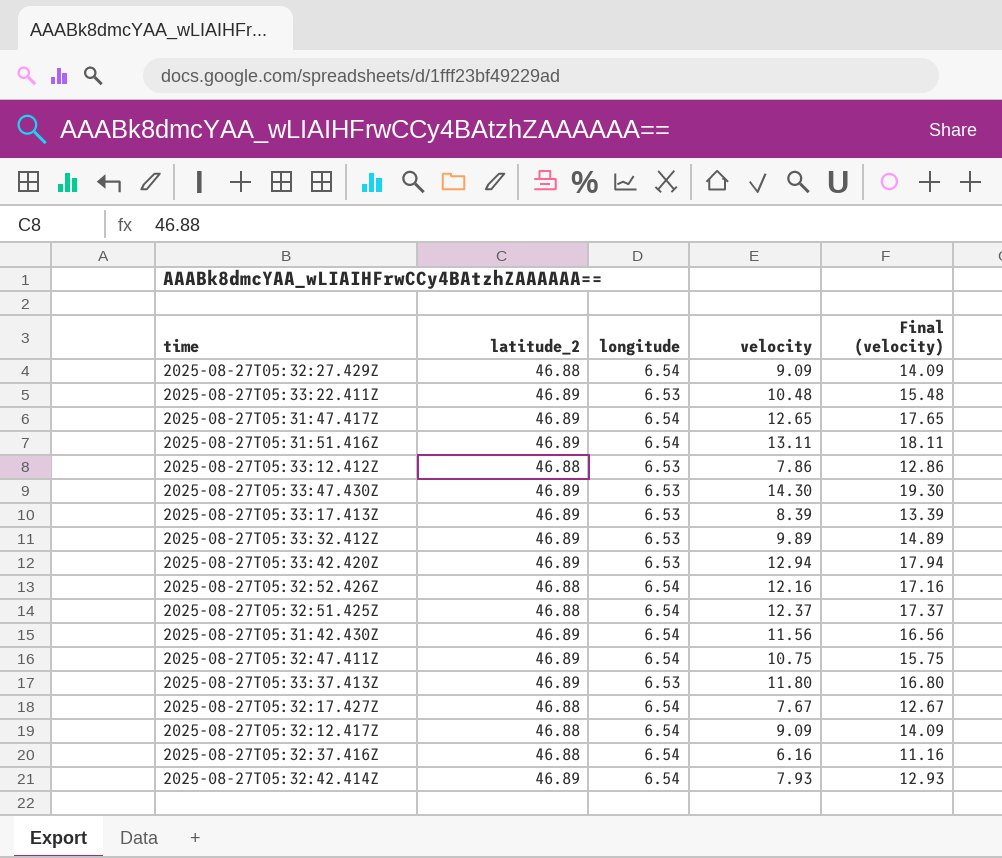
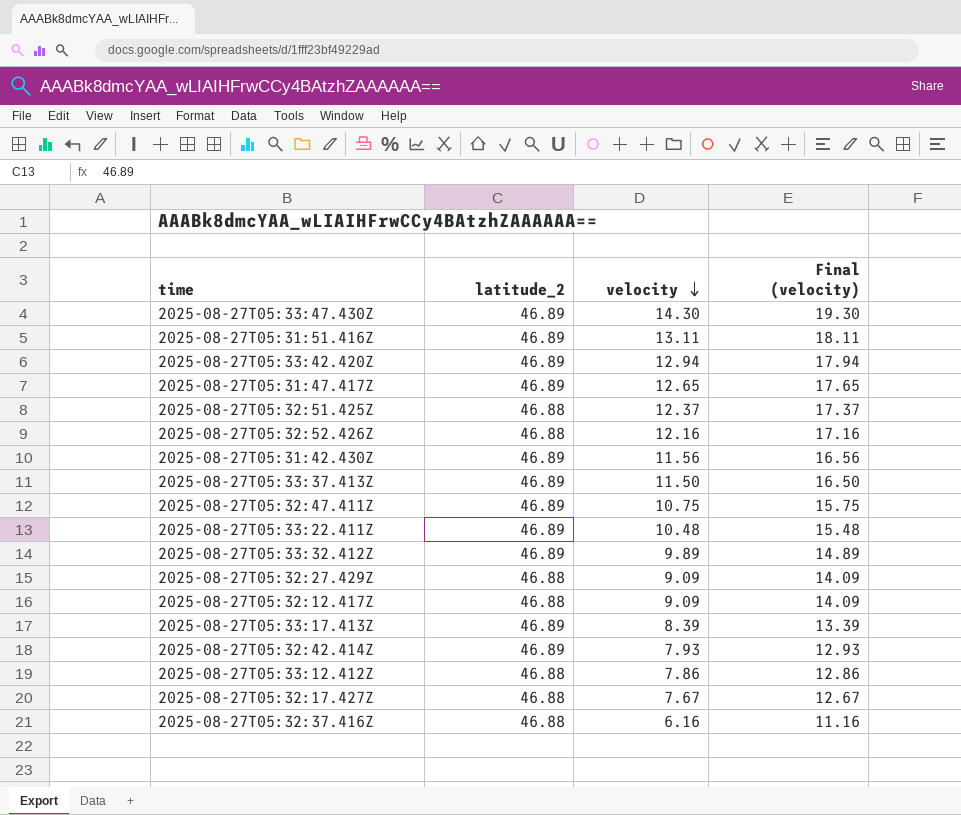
row order: none -> velocity descending
column longitude | position: 3 -> none
2025-08-27T05:33:37.413Z | velocity: 11.80 -> 11.50
2025-08-27T05:33:37.413Z | Final (velocity): 16.80 -> 16.50

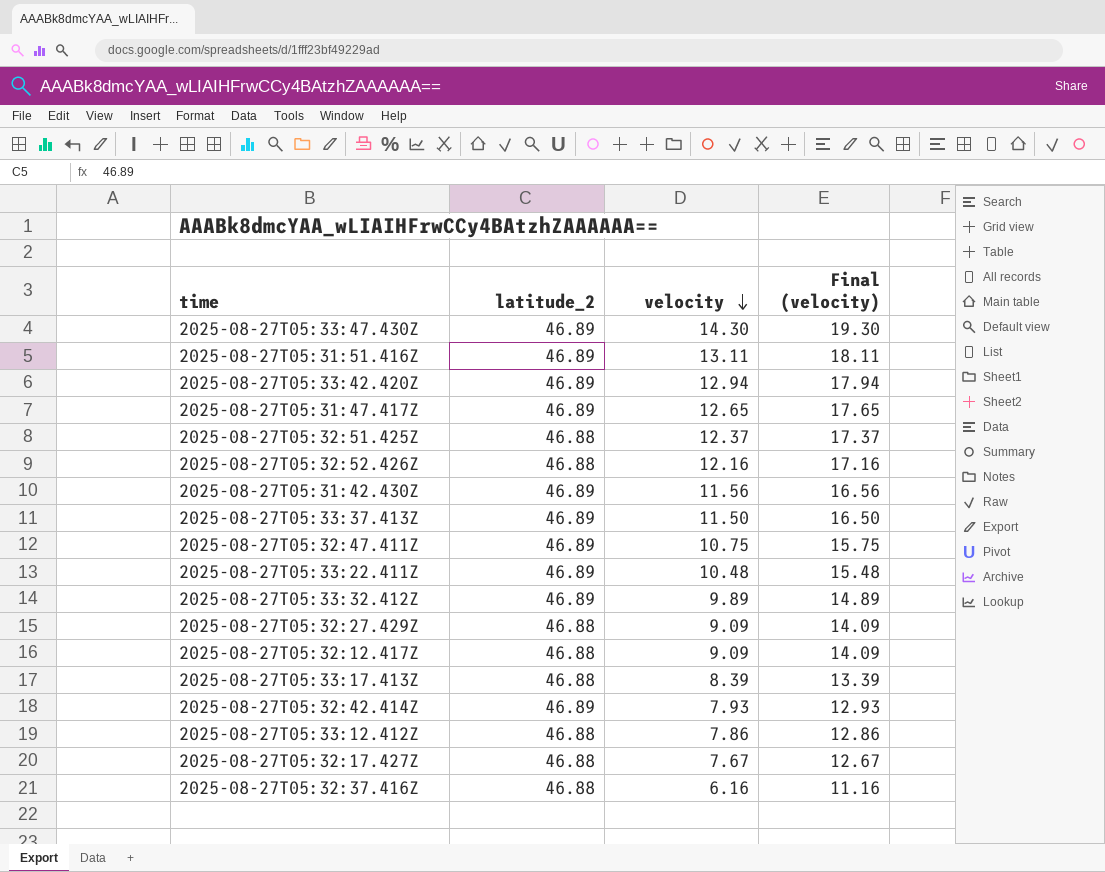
2025-08-27T05:33:17.413Z | latitude_2: 46.89 -> 46.88

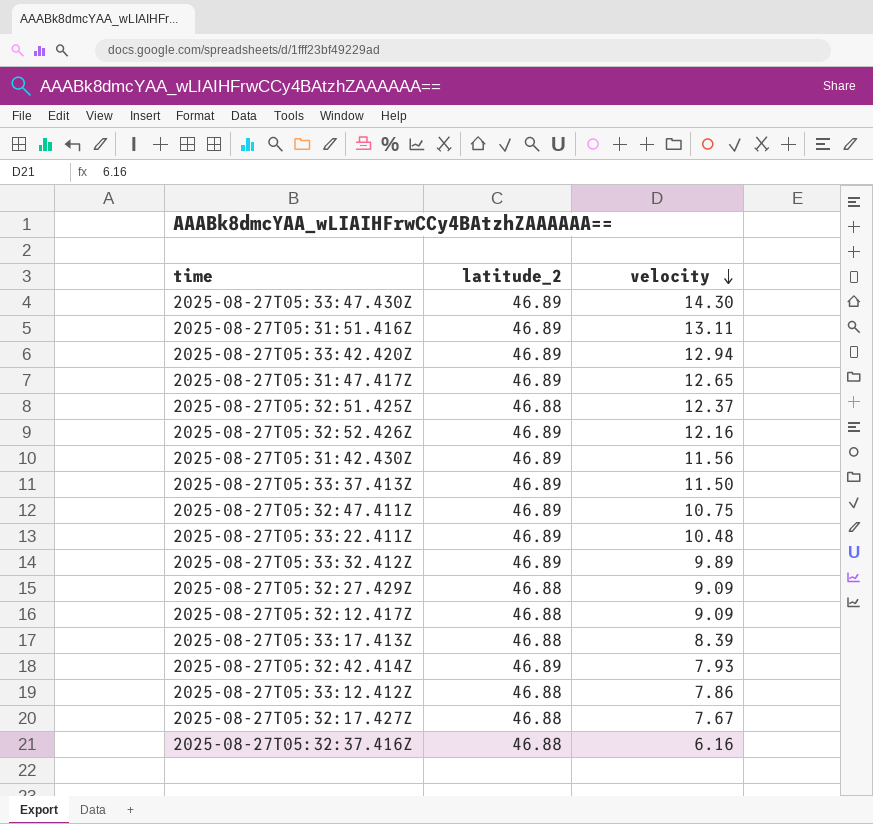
column Final (velocity) | formula: [velocity] + 5 -> none
2025-08-27T05:32:52.426Z | latitude_2: 46.88 -> 46.89

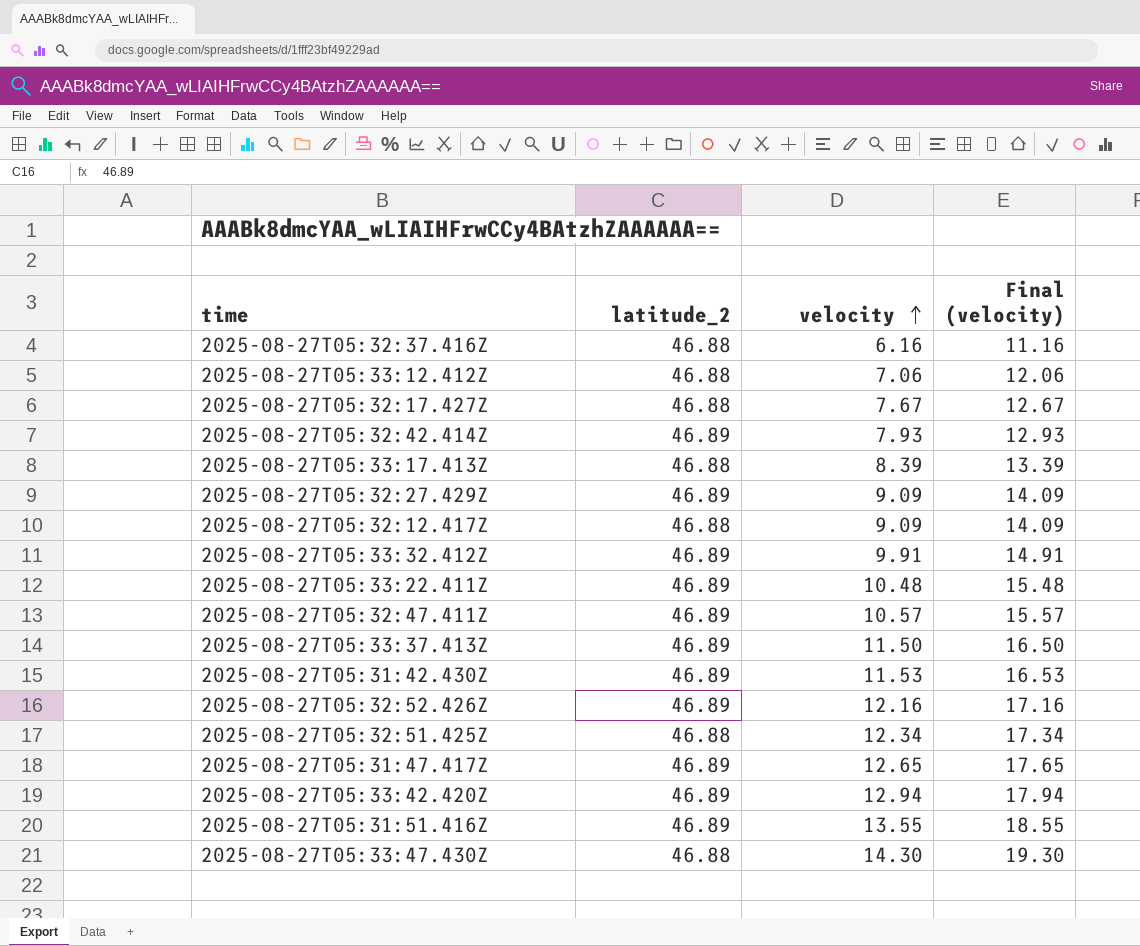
row order: velocity descending -> velocity ascending
column Final (velocity) | formula: none -> [velocity] + 5
2025-08-27T05:33:12.412Z | velocity: 7.86 -> 7.06
2025-08-27T05:32:27.429Z | latitude_2: 46.88 -> 46.89
2025-08-27T05:33:32.412Z | velocity: 9.89 -> 9.91
2025-08-27T05:32:47.411Z | velocity: 10.75 -> 10.57
2025-08-27T05:31:42.430Z | velocity: 11.56 -> 11.53
2025-08-27T05:32:51.425Z | velocity: 12.37 -> 12.34
2025-08-27T05:31:51.416Z | velocity: 13.11 -> 13.55
2025-08-27T05:33:47.430Z | latitude_2: 46.89 -> 46.88

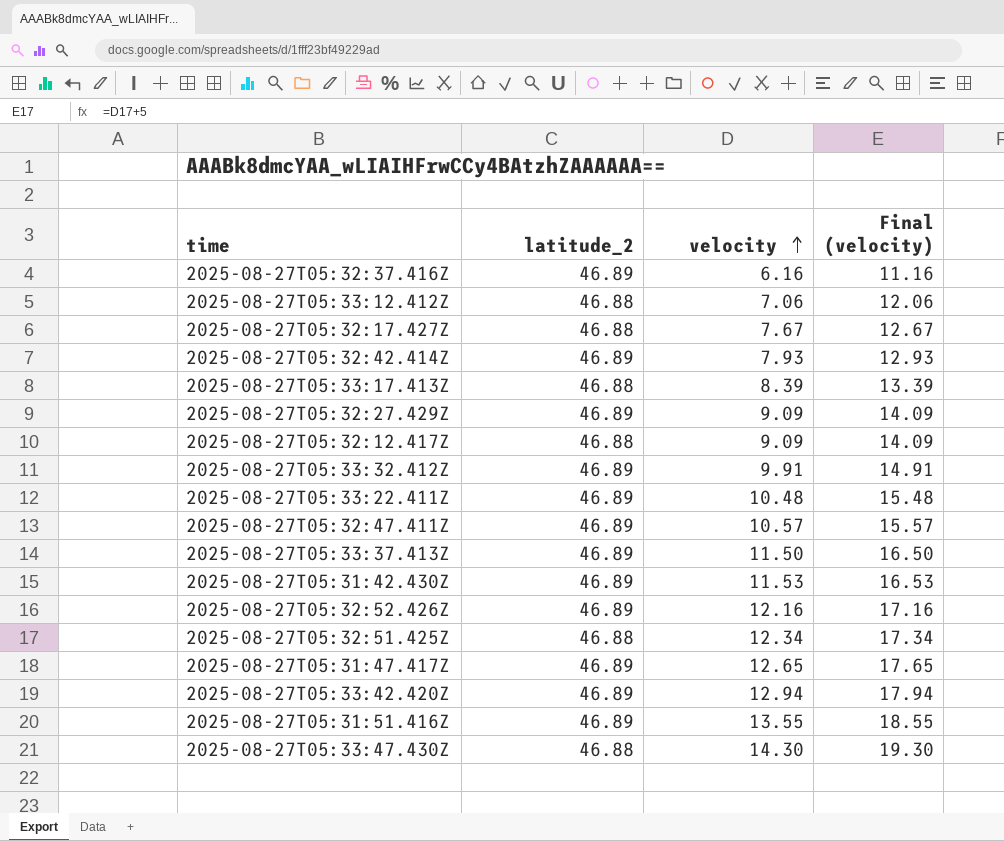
2025-08-27T05:32:37.416Z | latitude_2: 46.88 -> 46.89

